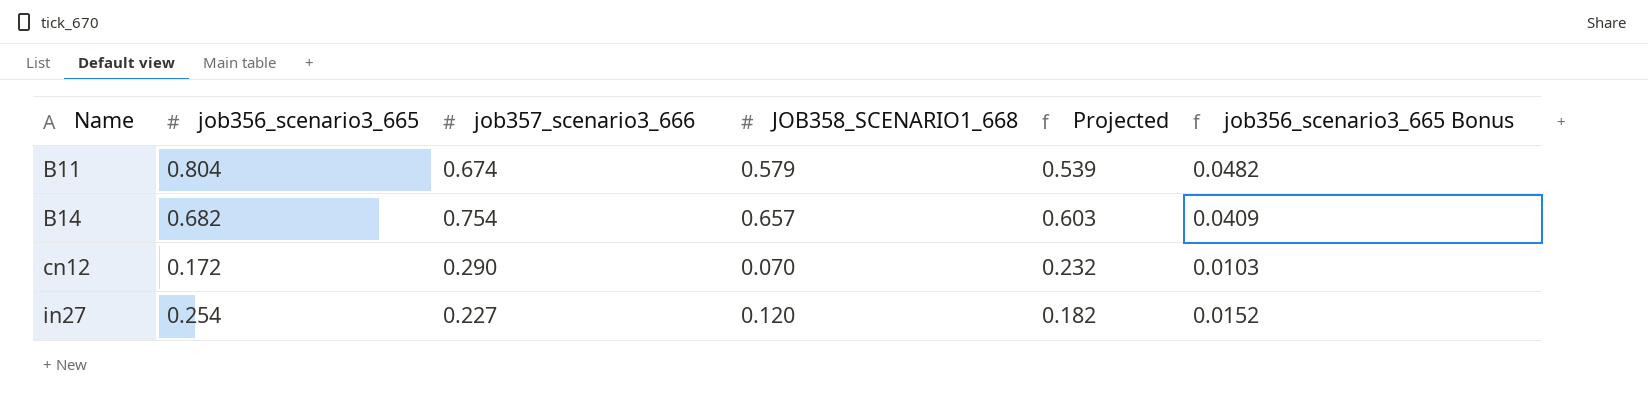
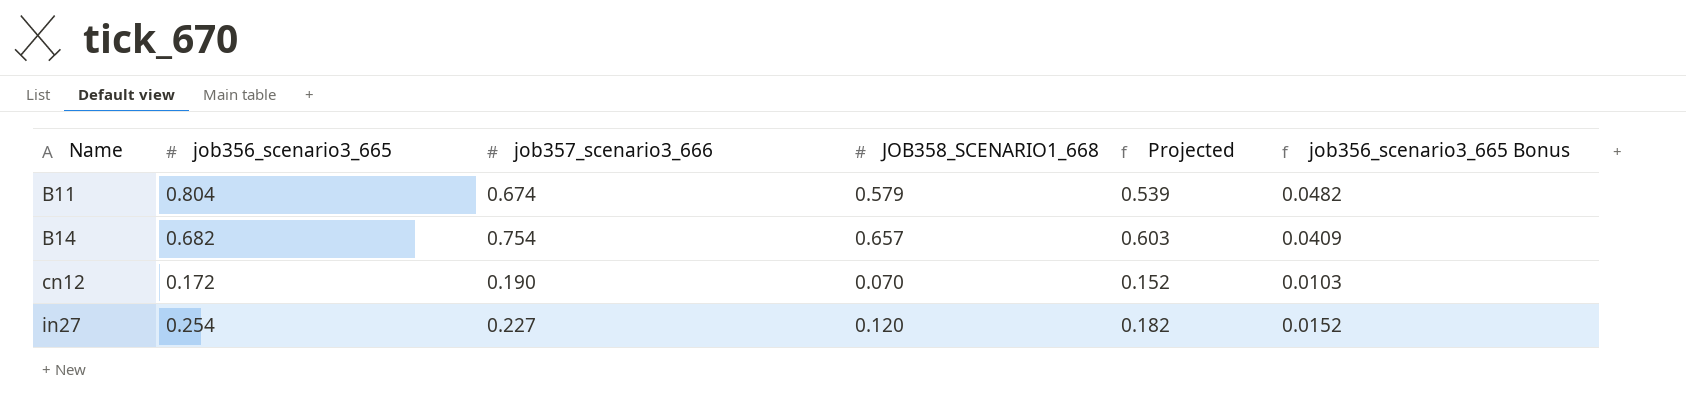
cn12 | job357_scenario3_666: 0.290 -> 0.190
cn12 | Projected: 0.232 -> 0.152

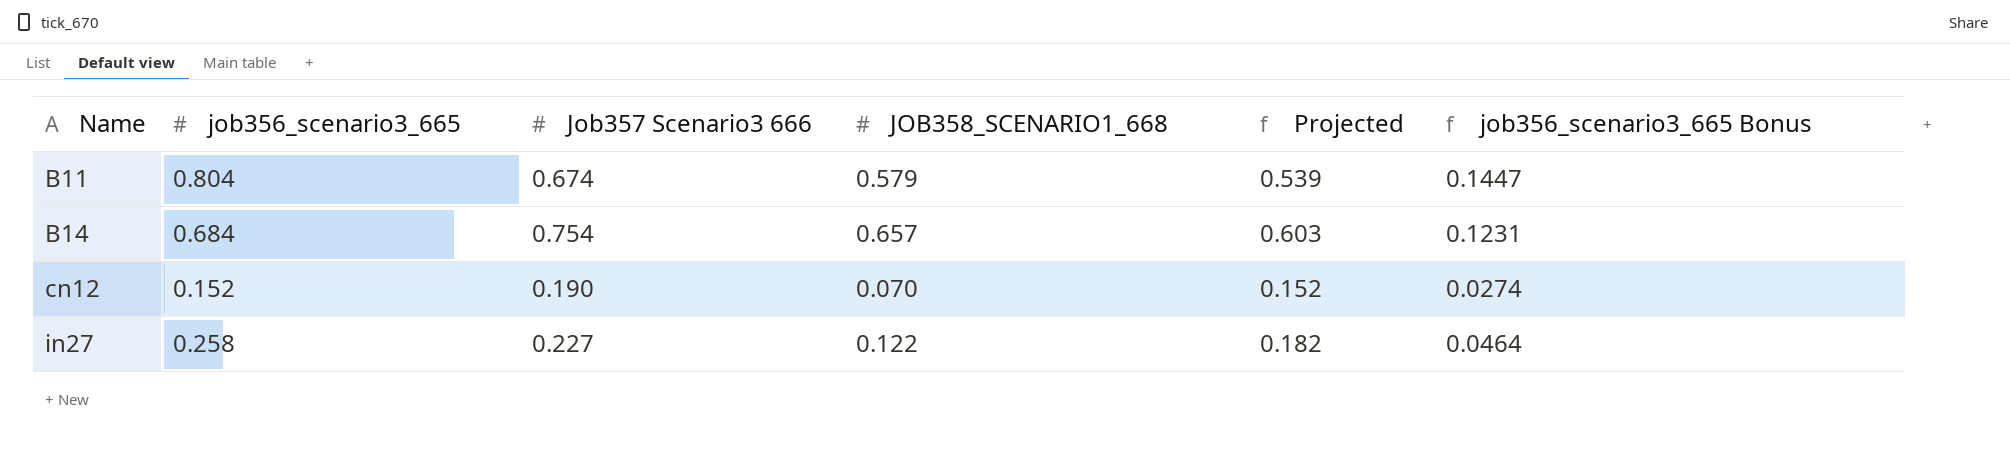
column name: job357_scenario3_666 -> Job357 Scenario3 666
column job356_scenario3_665 Bonus | formula: [job356_scenario3_665] * 0.06 -> [job356_scenario3_665] * 0.18
B14 | job356_scenario3_665: 0.682 -> 0.684
cn12 | job356_scenario3_665: 0.172 -> 0.152
in27 | job356_scenario3_665: 0.254 -> 0.258
in27 | JOB358_SCENARIO1_668: 0.120 -> 0.122

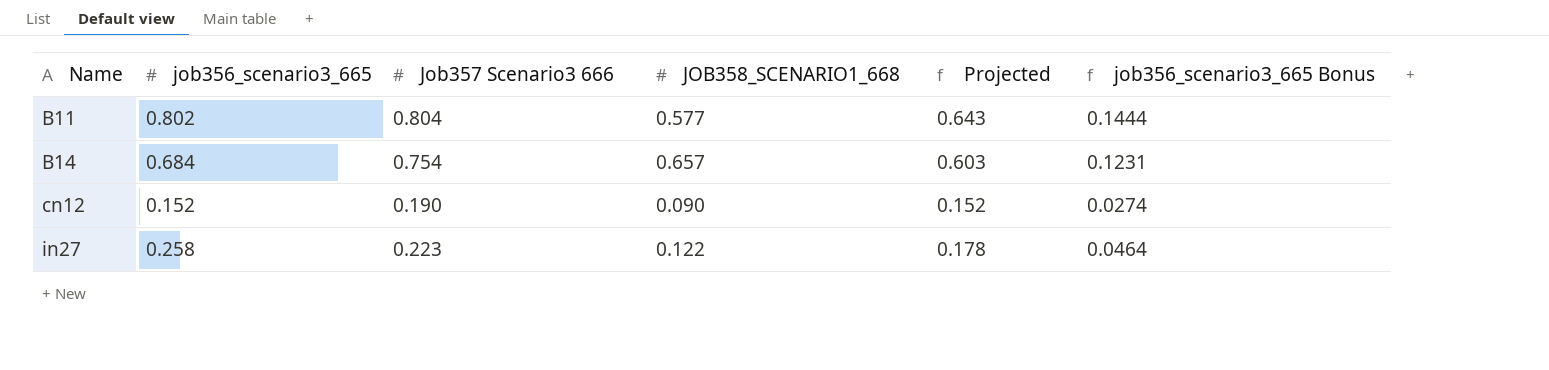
B11 | job356_scenario3_665: 0.804 -> 0.802
B11 | Job357 Scenario3 666: 0.674 -> 0.804
B11 | JOB358_SCENARIO1_668: 0.579 -> 0.577
B11 | Projected: 0.539 -> 0.643
B11 | job356_scenario3_665 Bonus: 0.1447 -> 0.1444
cn12 | JOB358_SCENARIO1_668: 0.070 -> 0.090
in27 | Job357 Scenario3 666: 0.227 -> 0.223
in27 | Projected: 0.182 -> 0.178

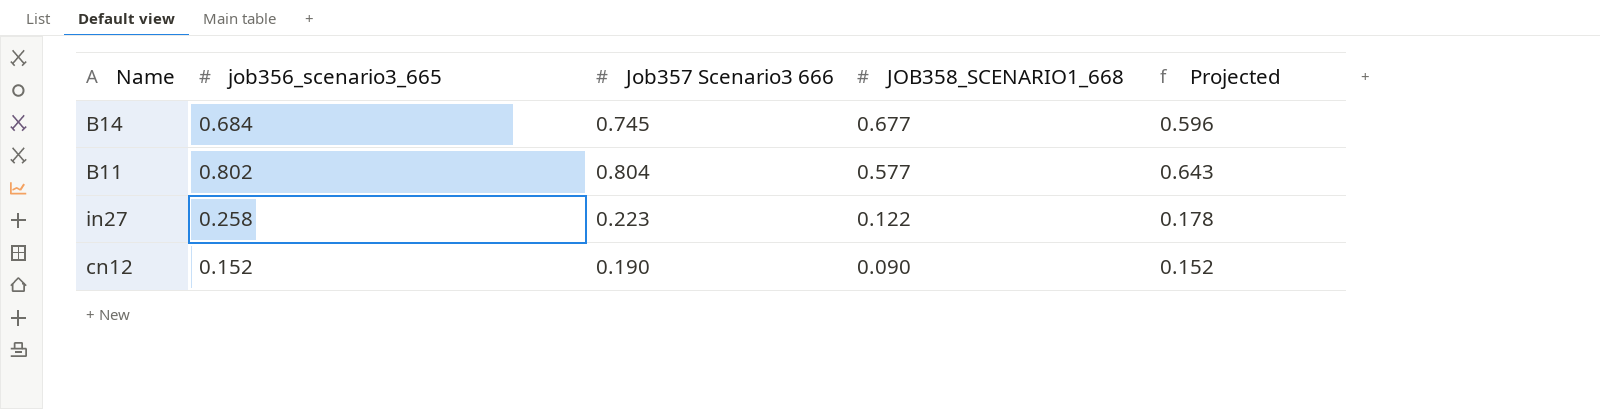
row order: Name ascending -> JOB358_SCENARIO1_668 descending
column job356_scenario3_665 Bonus | formula: [job356_scenario3_665] * 0.18 -> none
B14 | Job357 Scenario3 666: 0.754 -> 0.745
B14 | JOB358_SCENARIO1_668: 0.657 -> 0.677
B14 | Projected: 0.603 -> 0.596

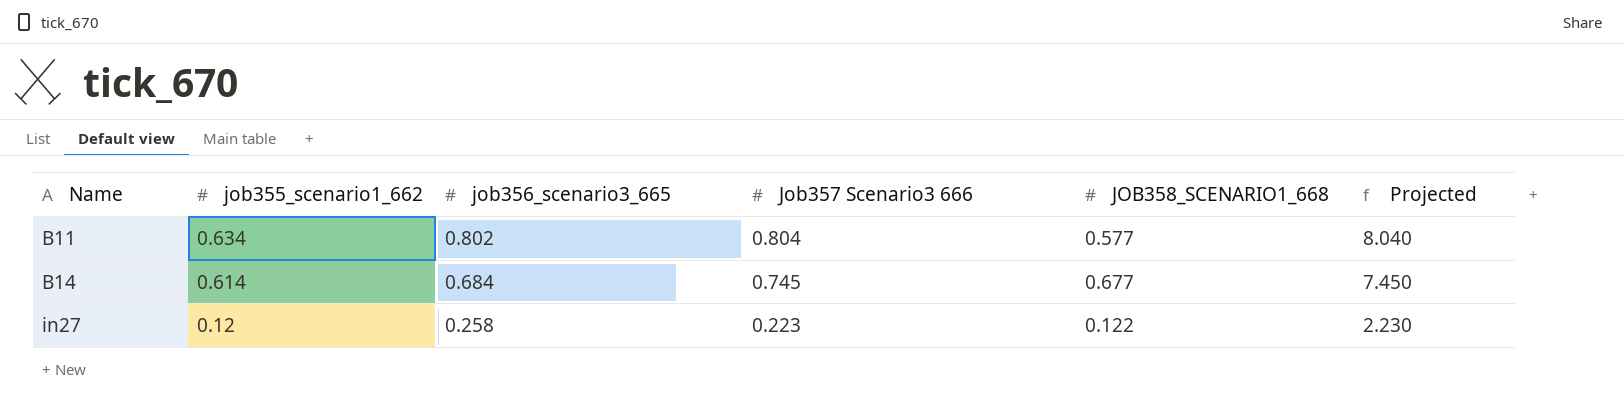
row order: JOB358_SCENARIO1_668 descending -> Name ascending
column job355_scenario1_662 | position: none -> 2
column Projected | formula: [Job357 Scenario3 666] * 0.8 -> [Job357 Scenario3 666] * 10
row cn12: 0.152 | 0.190 | 0.090 | 0.152 -> none

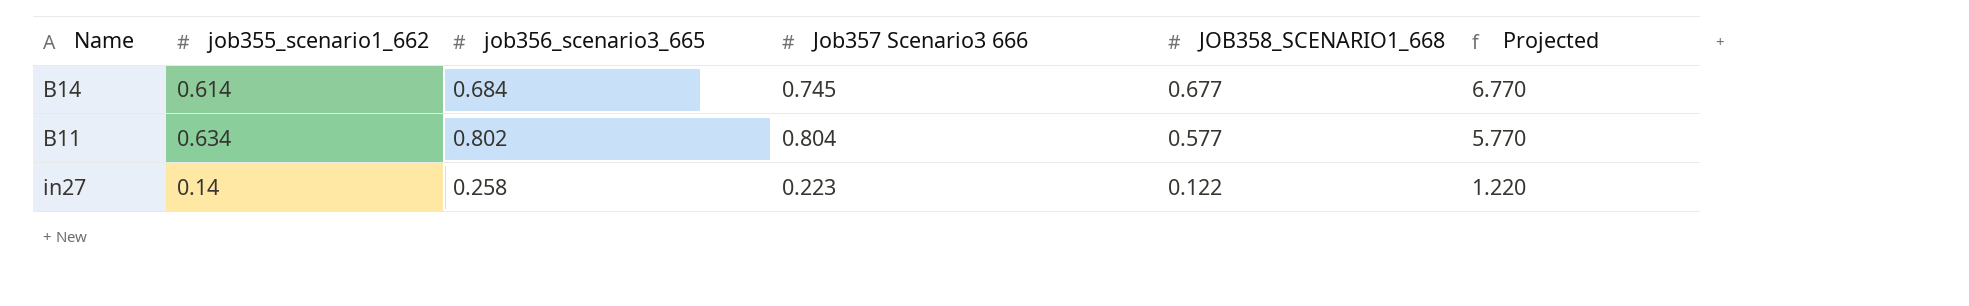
row order: Name ascending -> JOB358_SCENARIO1_668 descending
column Projected | formula: [Job357 Scenario3 666] * 10 -> [JOB358_SCENARIO1_668] * 10
in27 | job355_scenario1_662: 0.12 -> 0.14

